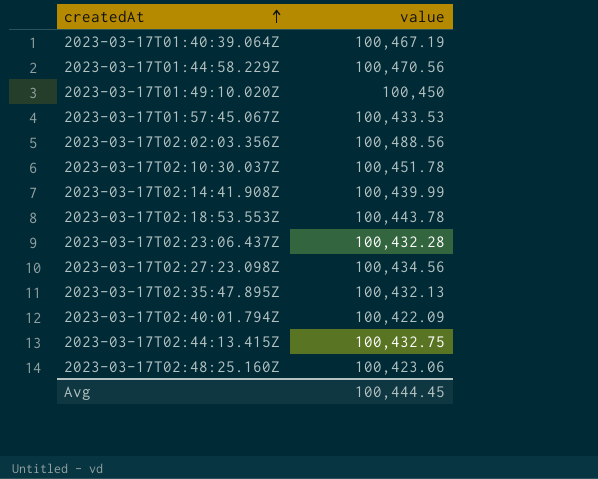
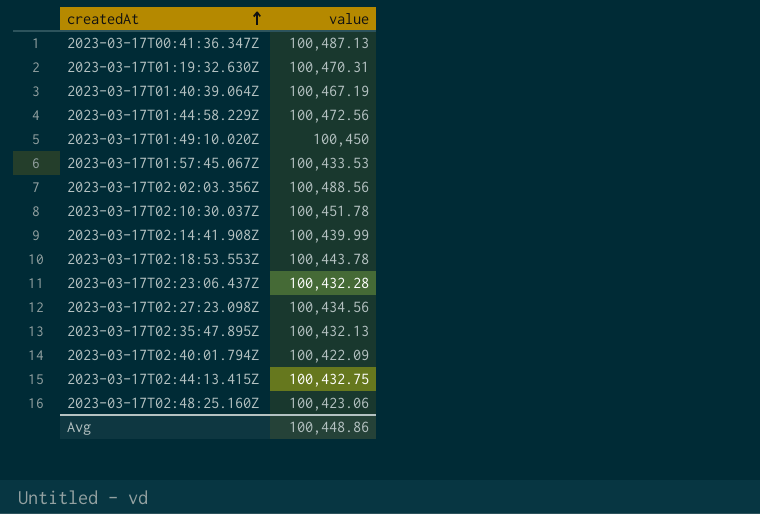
row 2023-03-17T00:41:36.347Z: none -> 100,487.13
row 2023-03-17T01:19:32.630Z: none -> 100,470.31
2023-03-17T01:44:58.229Z | value: 100,470.56 -> 100,472.56
Avg | value: 100,444.45 -> 100,448.86

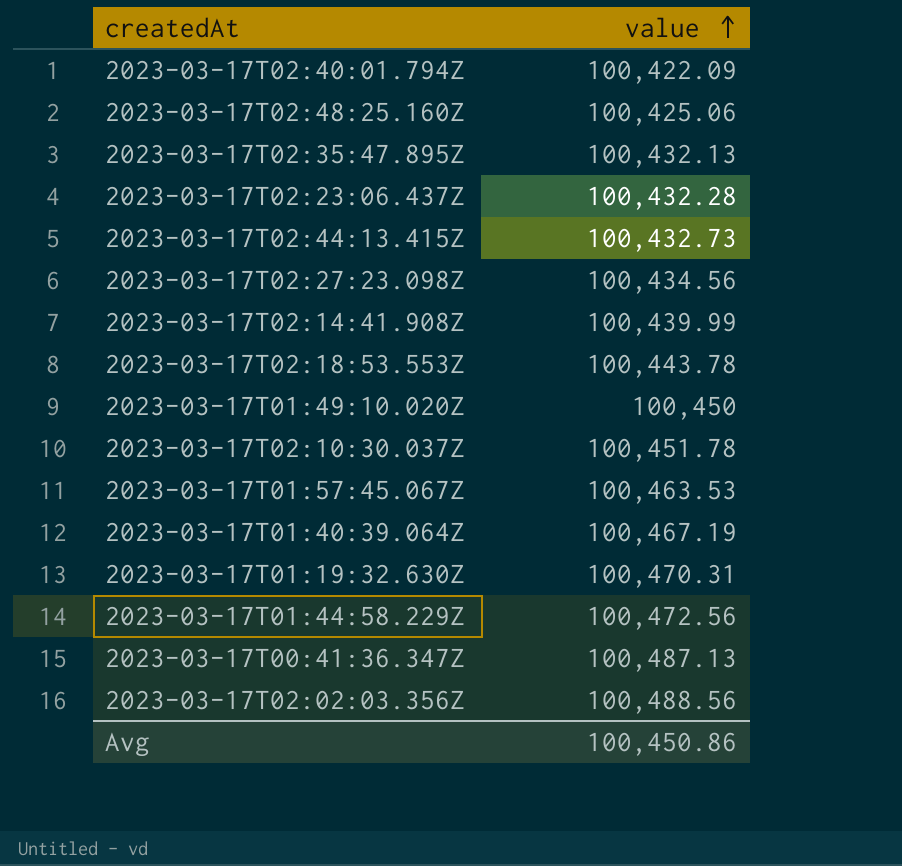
row order: createdAt ascending -> value ascending
2023-03-17T02:48:25.160Z | value: 100,423.06 -> 100,425.06
2023-03-17T02:44:13.415Z | value: 100,432.75 -> 100,432.73
2023-03-17T01:57:45.067Z | value: 100,433.53 -> 100,463.53
Avg | value: 100,448.86 -> 100,450.86

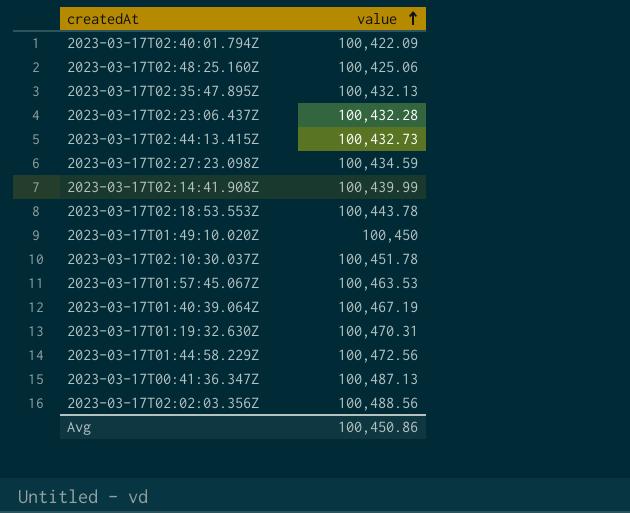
2023-03-17T02:27:23.098Z | value: 100,434.56 -> 100,434.59

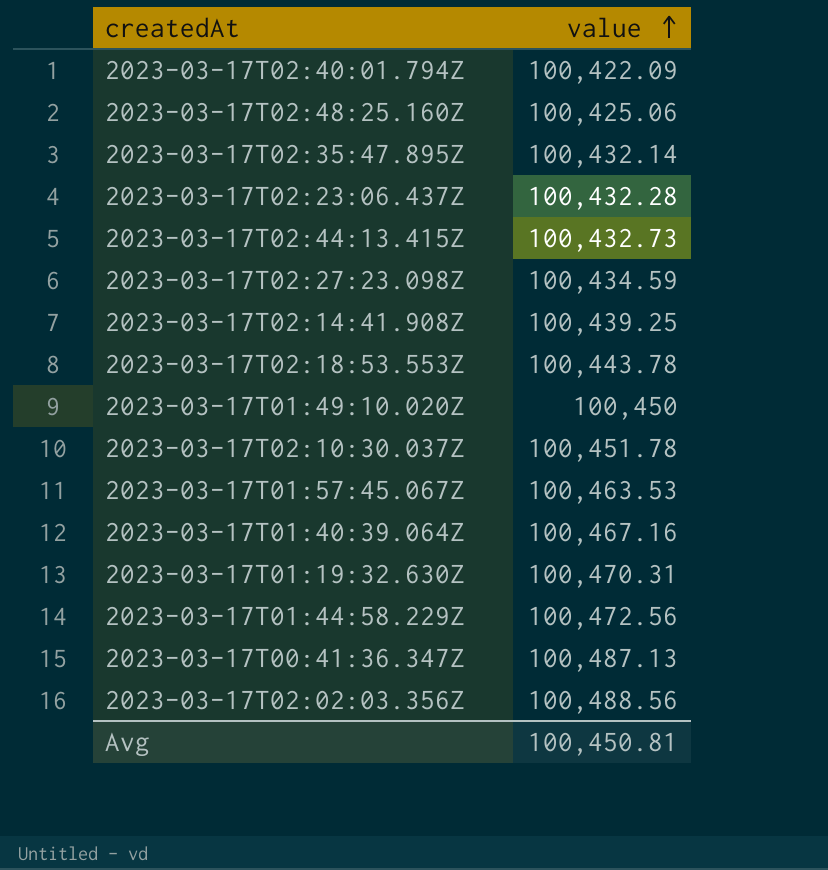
2023-03-17T02:35:47.895Z | value: 100,432.13 -> 100,432.14
2023-03-17T02:14:41.908Z | value: 100,439.99 -> 100,439.25
2023-03-17T01:40:39.064Z | value: 100,467.19 -> 100,467.16
Avg | value: 100,450.86 -> 100,450.81

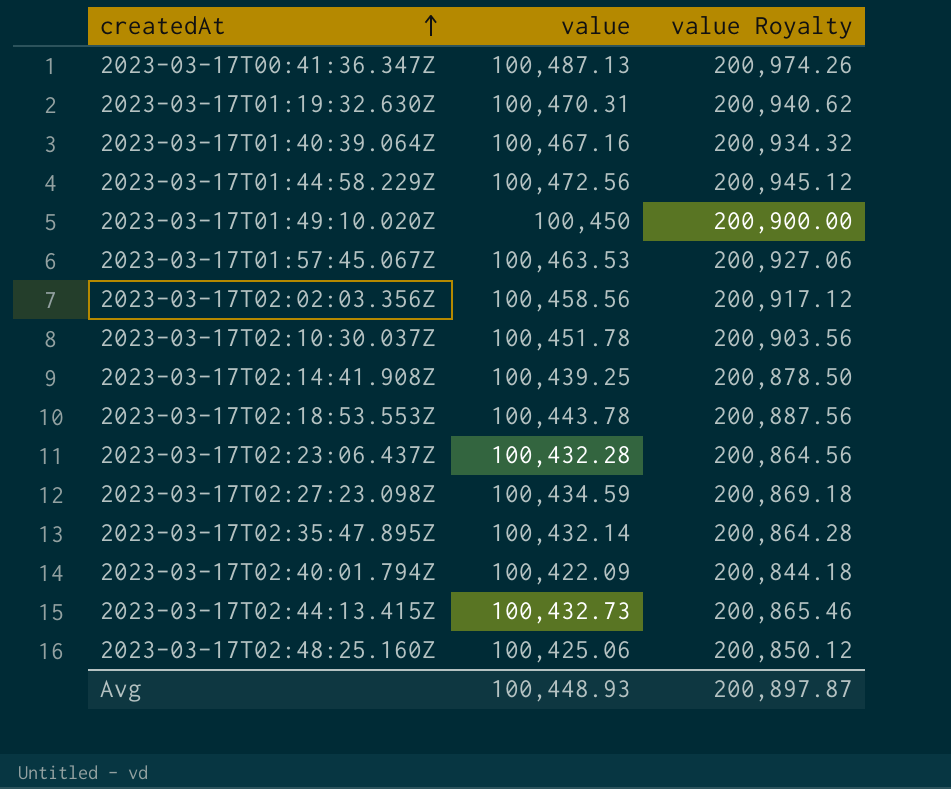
row order: value ascending -> createdAt ascending
column value Royalty | formula: none -> [value] * 2
2023-03-17T02:02:03.356Z | value: 100,488.56 -> 100,458.56
Avg | value: 100,450.81 -> 100,448.93

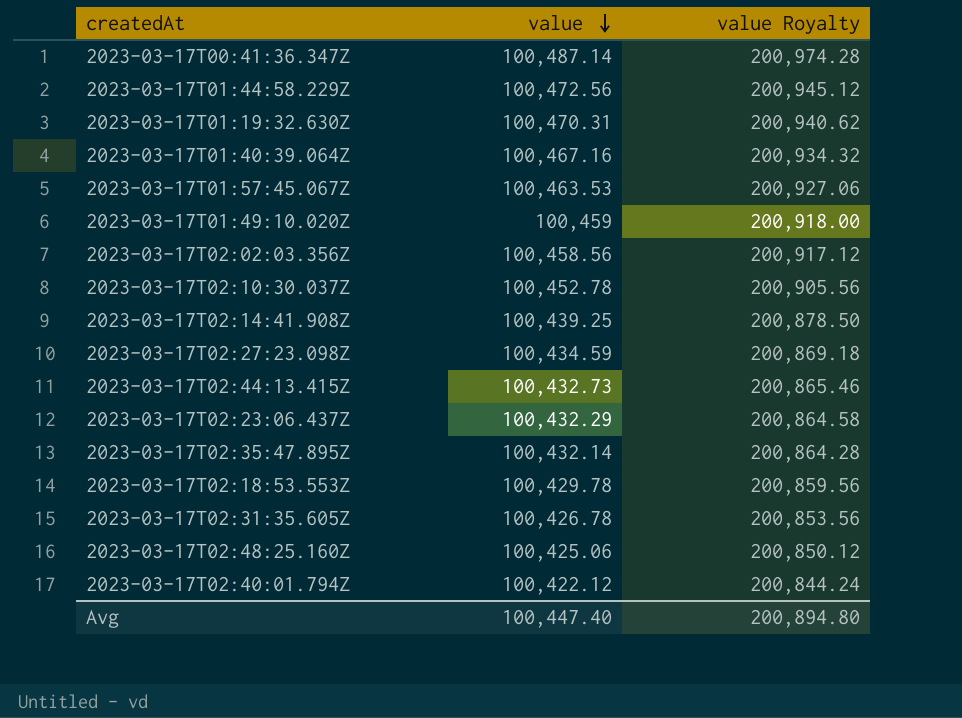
row order: createdAt ascending -> value descending
2023-03-17T00:41:36.347Z | value: 100,487.13 -> 100,487.14
2023-03-17T00:41:36.347Z | value Royalty: 200,974.26 -> 200,974.28
2023-03-17T01:49:10.020Z | value: 100,450 -> 100,459
2023-03-17T01:49:10.020Z | value Royalty: 200,900.00 -> 200,918.00
2023-03-17T02:10:30.037Z | value: 100,451.78 -> 100,452.78
2023-03-17T02:10:30.037Z | value Royalty: 200,903.56 -> 200,905.56
2023-03-17T02:23:06.437Z | value: 100,432.28 -> 100,432.29
2023-03-17T02:23:06.437Z | value Royalty: 200,864.56 -> 200,864.58
2023-03-17T02:18:53.553Z | value: 100,443.78 -> 100,429.78
2023-03-17T02:18:53.553Z | value Royalty: 200,887.56 -> 200,859.56
row 2023-03-17T02:31:35.605Z: none -> 100,426.78 | 200,853.56
2023-03-17T02:40:01.794Z | value: 100,422.09 -> 100,422.12
2023-03-17T02:40:01.794Z | value Royalty: 200,844.18 -> 200,844.24
Avg | value: 100,448.93 -> 100,447.40
Avg | value Royalty: 200,897.87 -> 200,894.80

